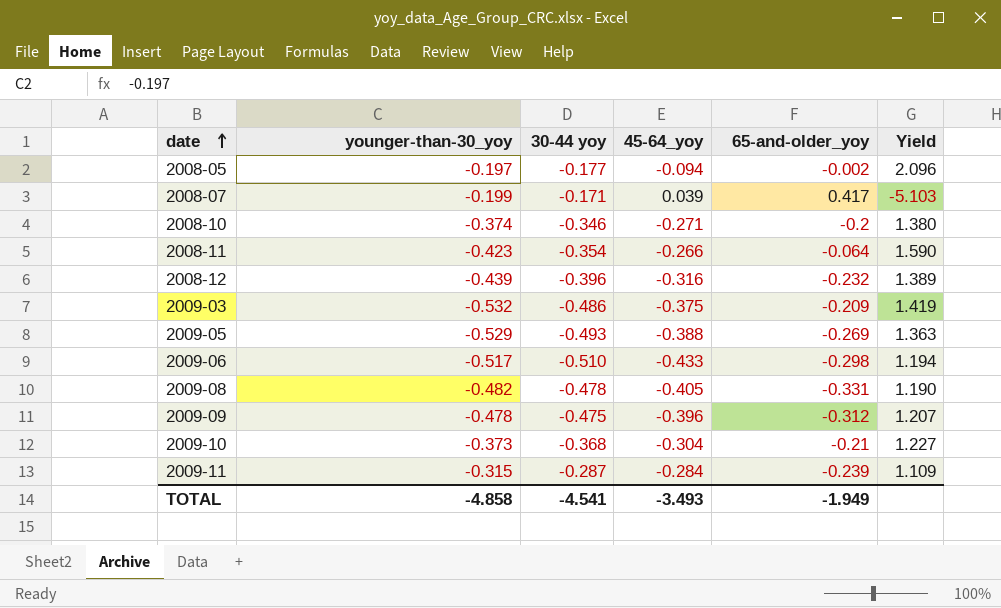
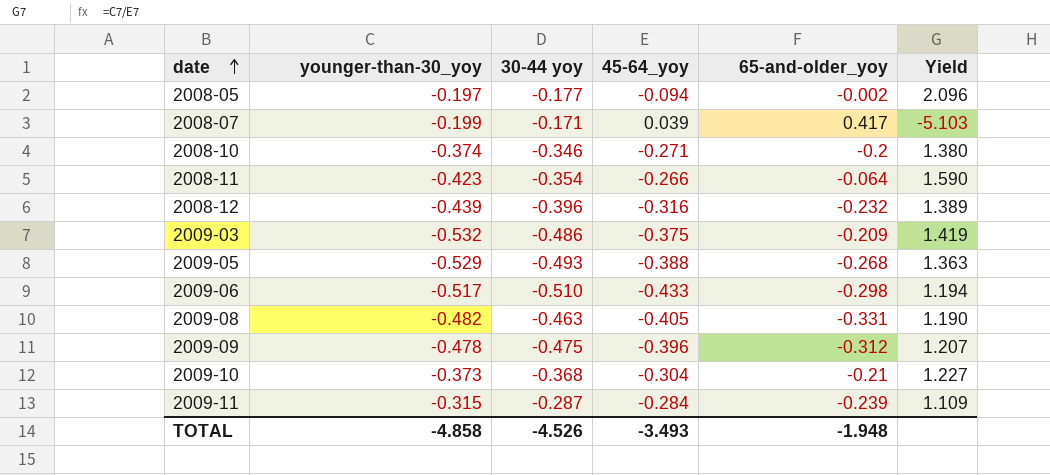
2009-05 | 65-and-older_yoy: -0.269 -> -0.268
2009-08 | 30-44 yoy: -0.478 -> -0.463
TOTAL | 30-44 yoy: -4.541 -> -4.526
TOTAL | 65-and-older_yoy: -1.949 -> -1.948

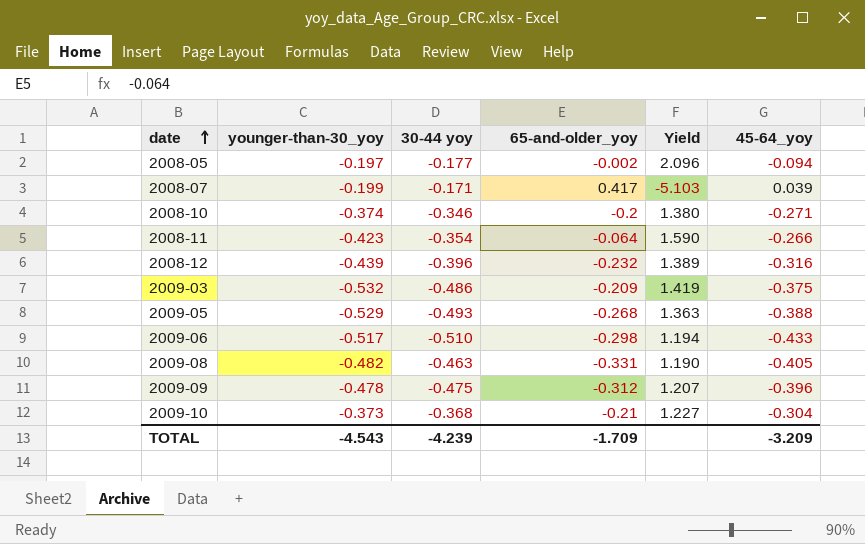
column 45-64_yoy | position: 4 -> 6
row 2009-11: -0.315 | -0.287 | -0.284 | -0.239 | 1.109 -> none
TOTAL | younger-than-30_yoy: -4.858 -> -4.543
TOTAL | 30-44 yoy: -4.526 -> -4.239
TOTAL | 65-and-older_yoy: -1.948 -> -1.709
TOTAL | 45-64_yoy: -3.493 -> -3.209

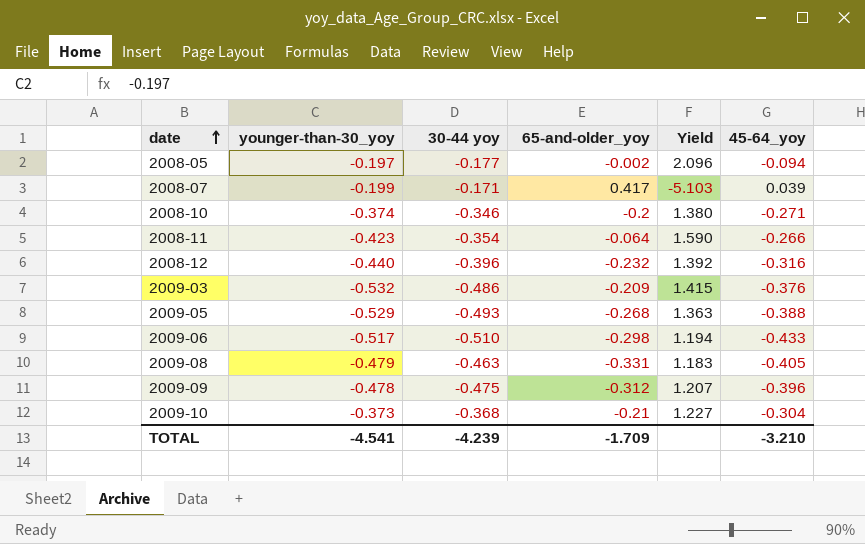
2008-12 | younger-than-30_yoy: -0.439 -> -0.440
2008-12 | Yield: 1.389 -> 1.392
2009-03 | Yield: 1.419 -> 1.415
2009-03 | 45-64_yoy: -0.375 -> -0.376
2009-08 | younger-than-30_yoy: -0.482 -> -0.479
2009-08 | Yield: 1.190 -> 1.183
TOTAL | younger-than-30_yoy: -4.543 -> -4.541
TOTAL | 45-64_yoy: -3.209 -> -3.210

